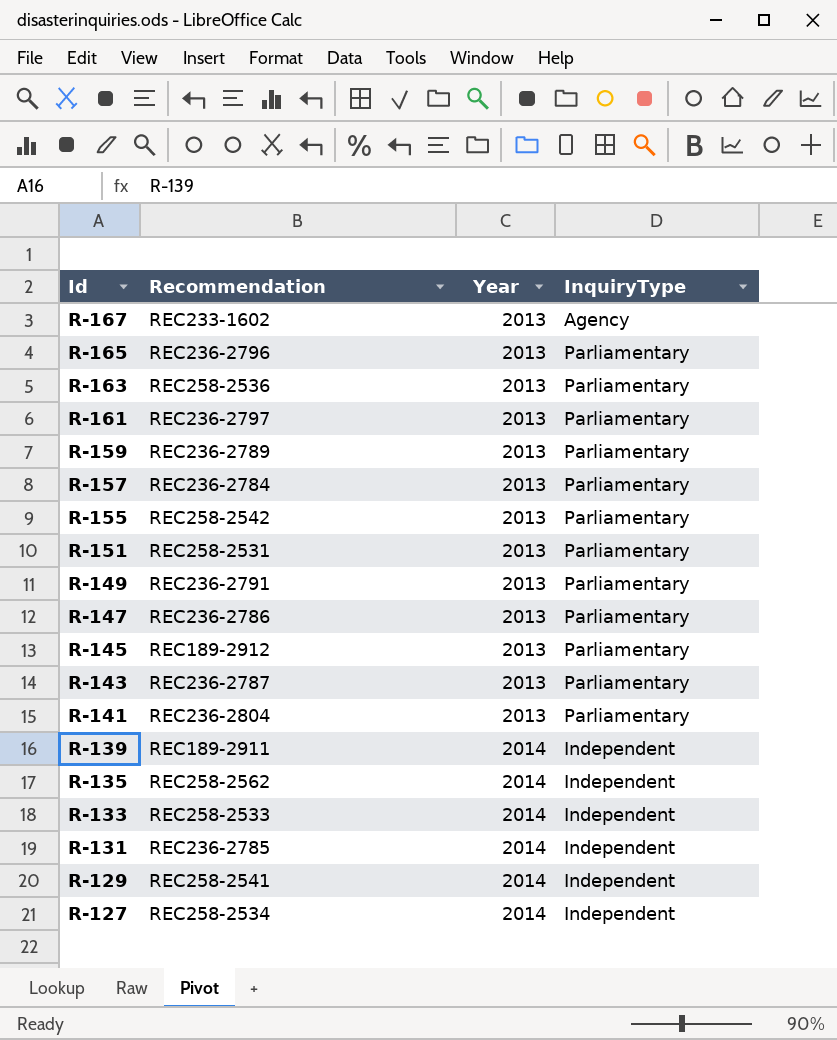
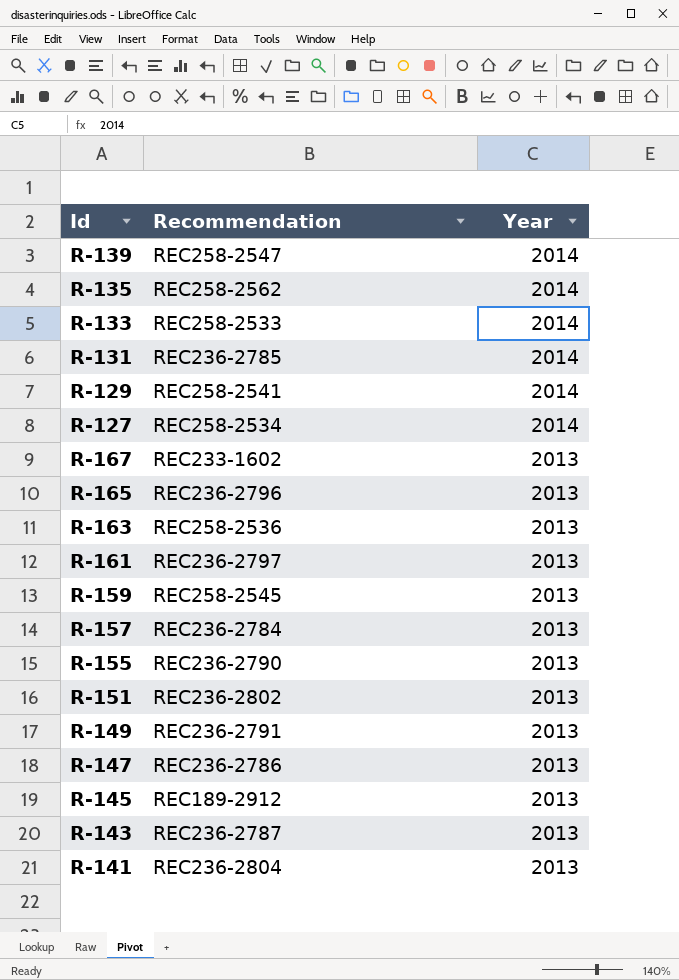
row order: Id descending -> Year descending
column InquiryType | position: 4 -> none
R-139 | Recommendation: REC189-2911 -> REC258-2547
R-159 | Recommendation: REC236-2789 -> REC258-2545
R-155 | Recommendation: REC258-2542 -> REC236-2790
R-151 | Recommendation: REC258-2531 -> REC236-2802

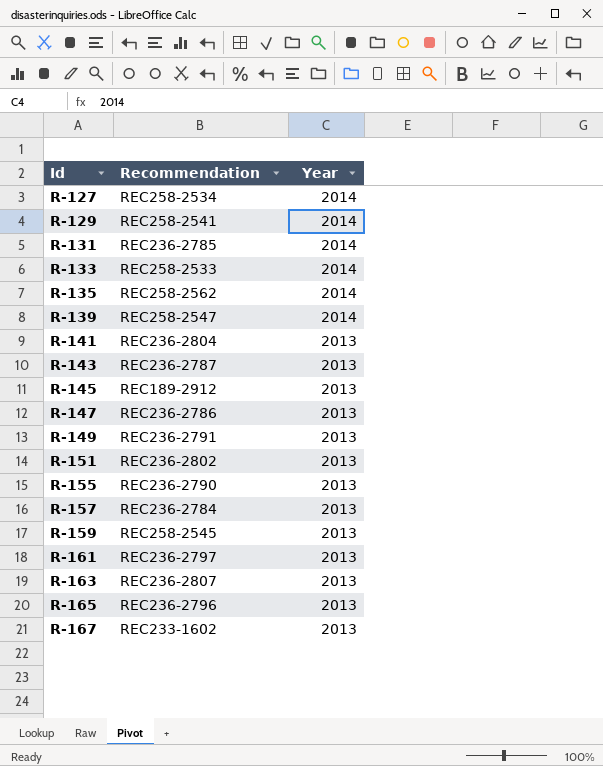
row order: Year descending -> Id ascending
R-163 | Recommendation: REC258-2536 -> REC236-2807

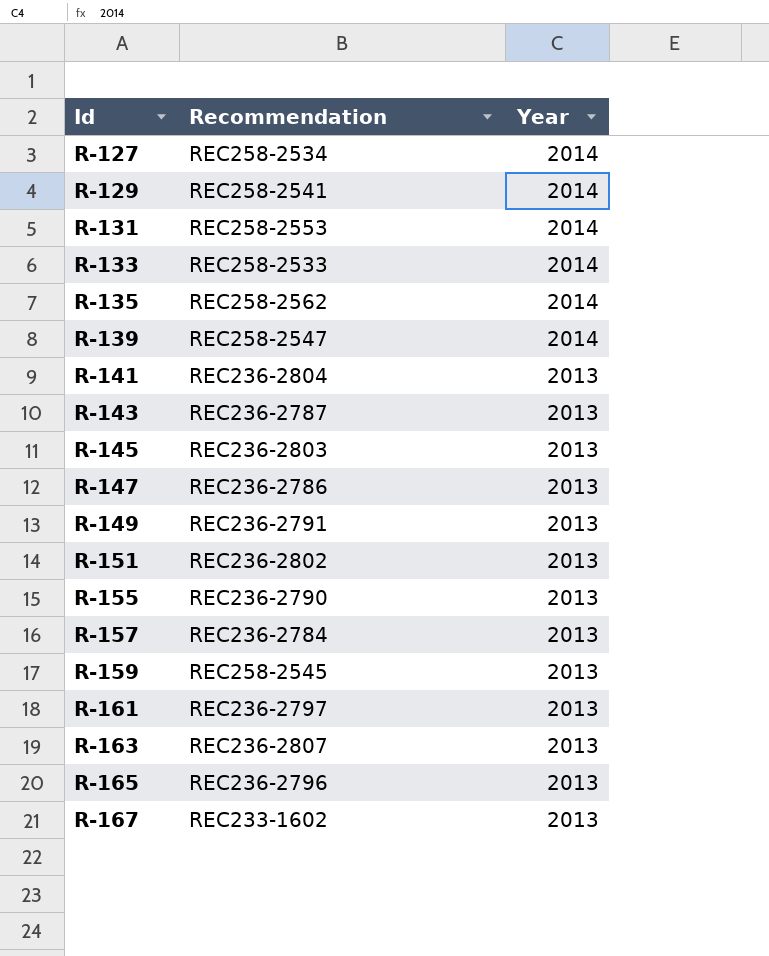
R-131 | Recommendation: REC236-2785 -> REC258-2553
R-145 | Recommendation: REC189-2912 -> REC236-2803

